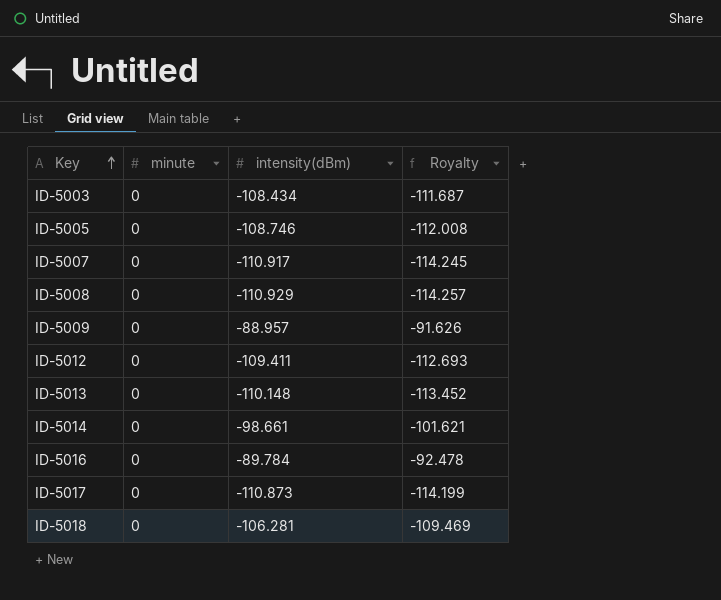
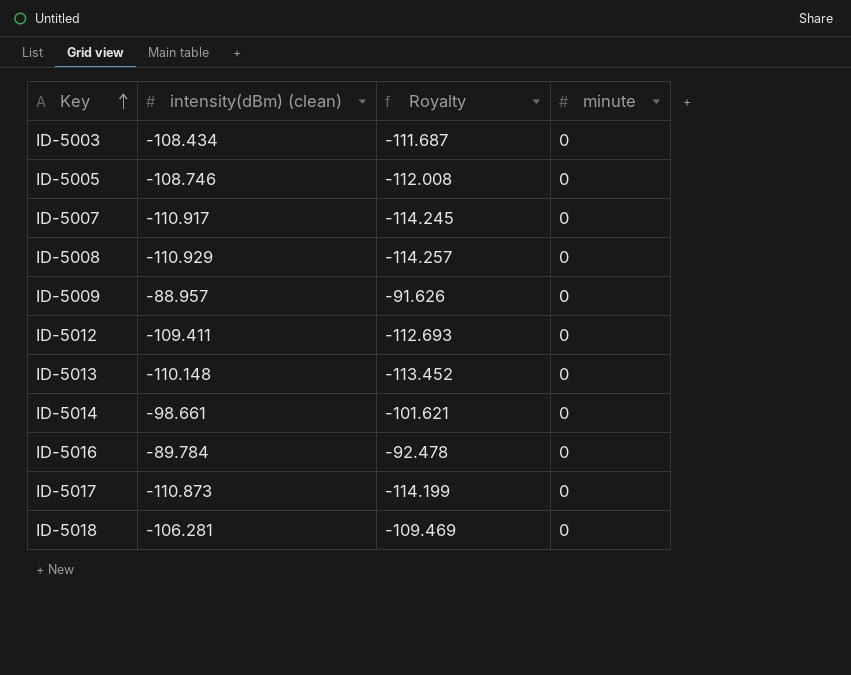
column name: intensity(dBm) -> intensity(dBm) (clean)
column minute | position: 2 -> 4

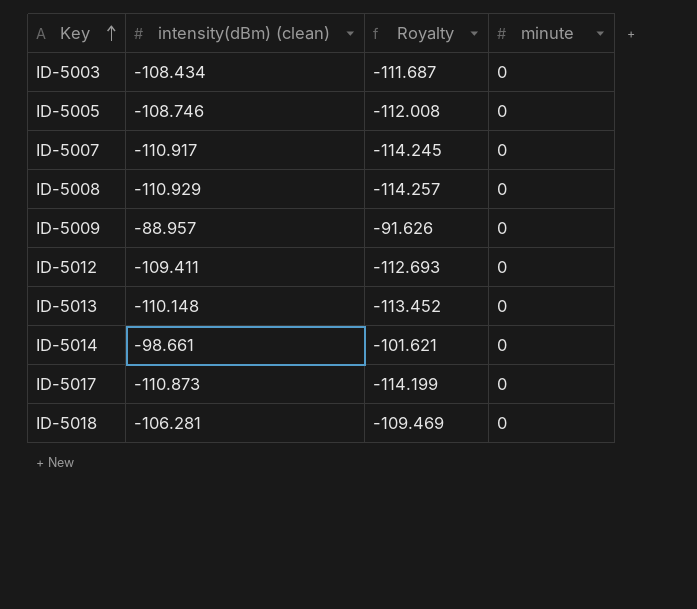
row ID-5016: -89.784 | -92.478 | 0 -> none

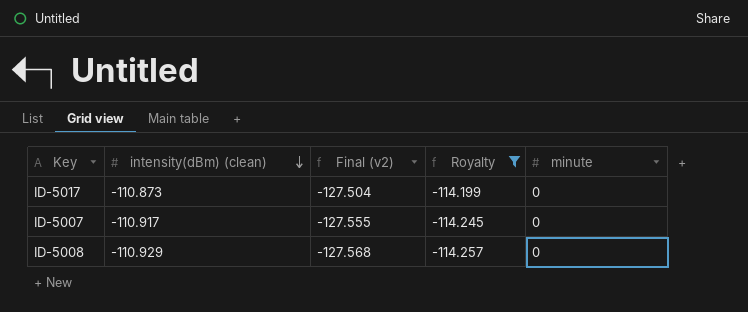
filter: none -> Royalty <= -114.199
row order: Key ascending -> intensity(dBm) (clean) descending
column Final (v2) | formula: none -> [intensity(dBm) (clean)] * 1.15

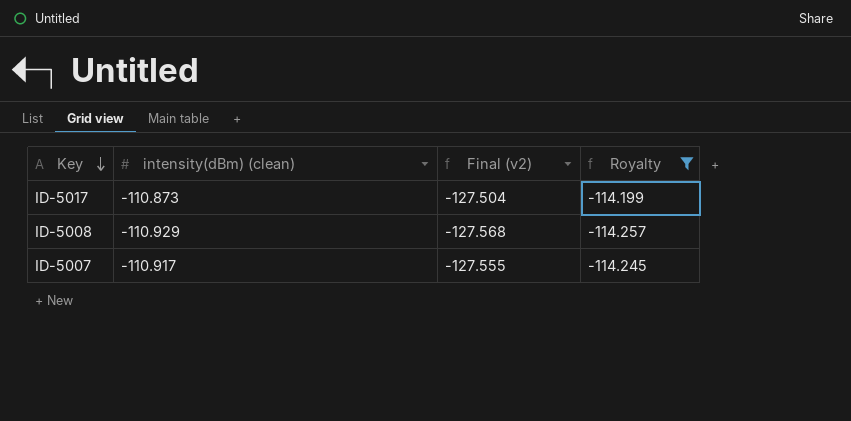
row order: intensity(dBm) (clean) descending -> Key descending
column minute | position: 5 -> none

